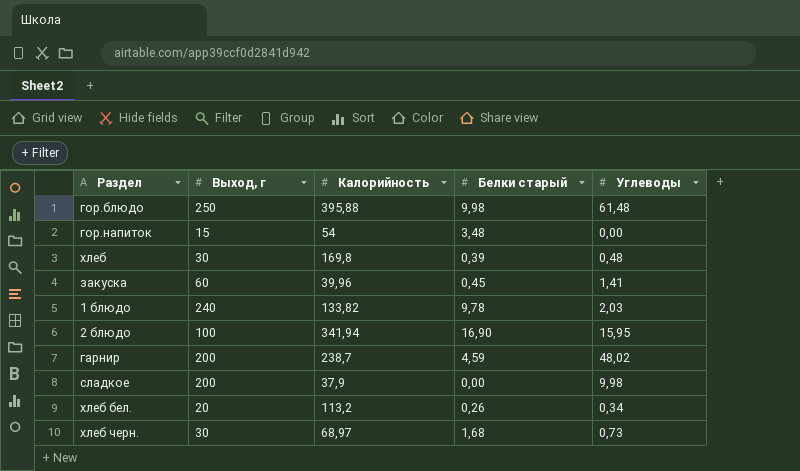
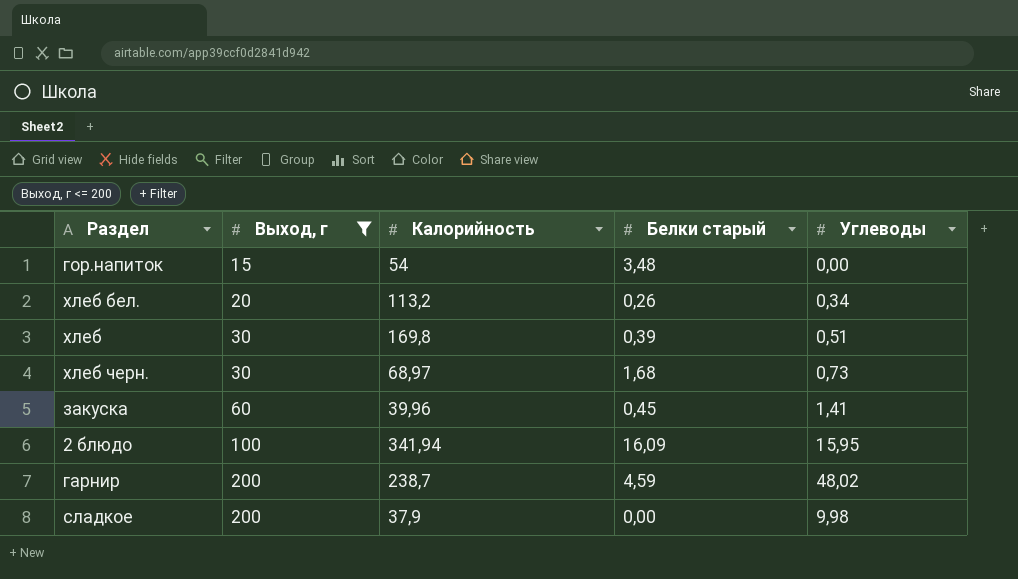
filter: none -> Выход, г <= 200
row order: none -> Выход, г ascending
хлеб | Углеводы: 0,48 -> 0,51
2 блюдо | Белки старый: 16,90 -> 16,09

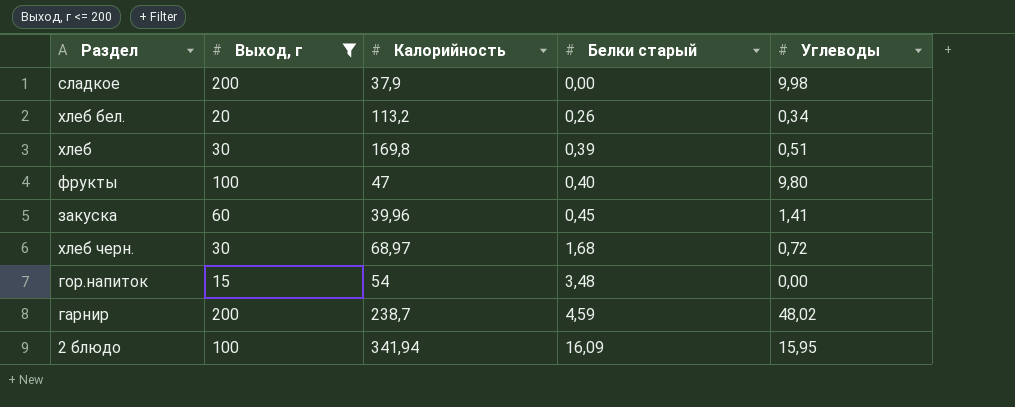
row order: Выход, г ascending -> Белки старый ascending
row фрукты: none -> 100 | 47 | 0,40 | 9,80
хлеб черн. | Углеводы: 0,73 -> 0,72

